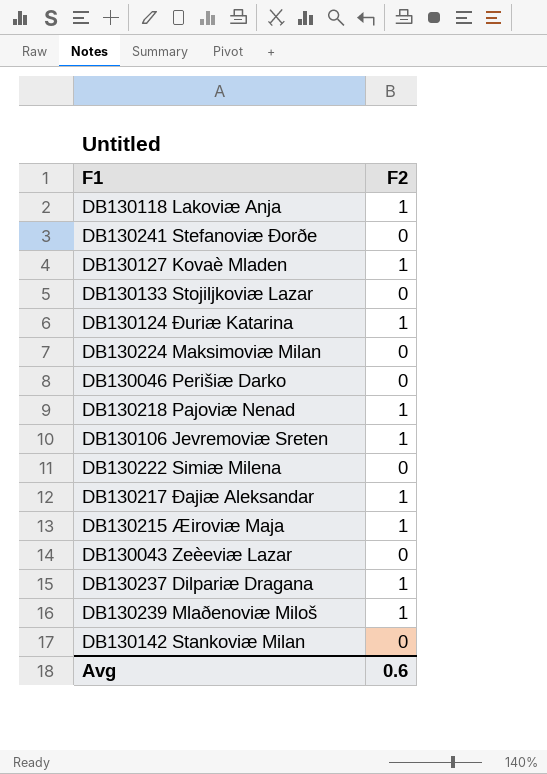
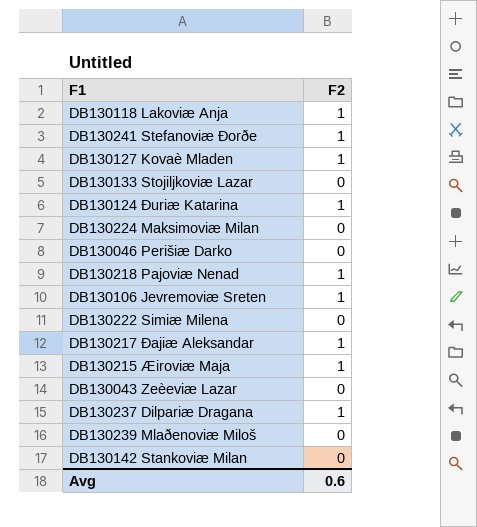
DB130241 Stefanoviæ Ðorðe | F2: 0 -> 1
DB130239 Mlaðenoviæ Miloš | F2: 1 -> 0

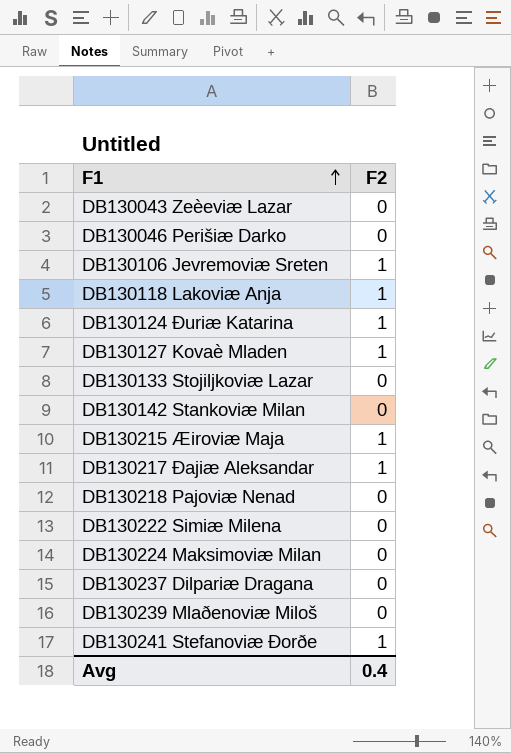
row order: none -> F1 ascending
DB130218 Pajoviæ Nenad | F2: 1 -> 0
DB130237 Dilpariæ Dragana | F2: 1 -> 0
Avg | F2: 0.6 -> 0.4

